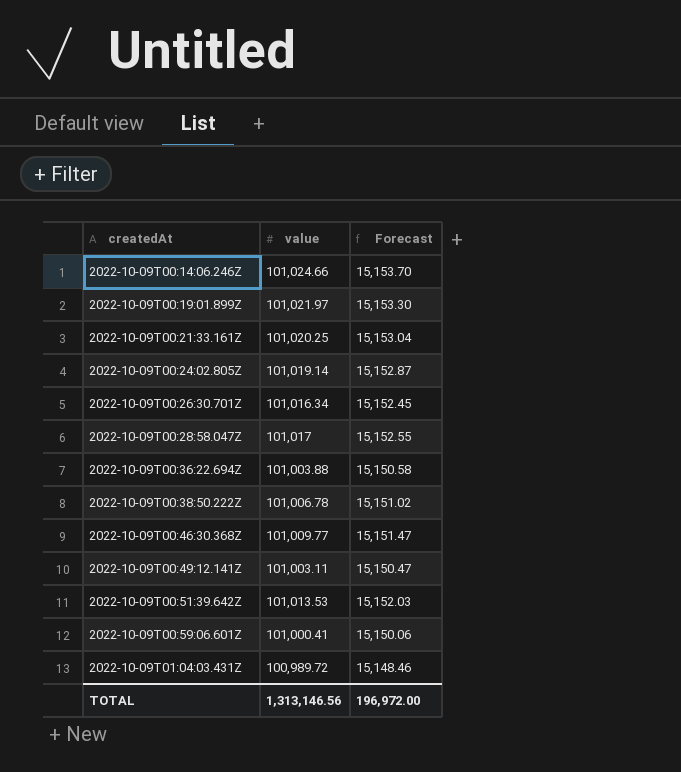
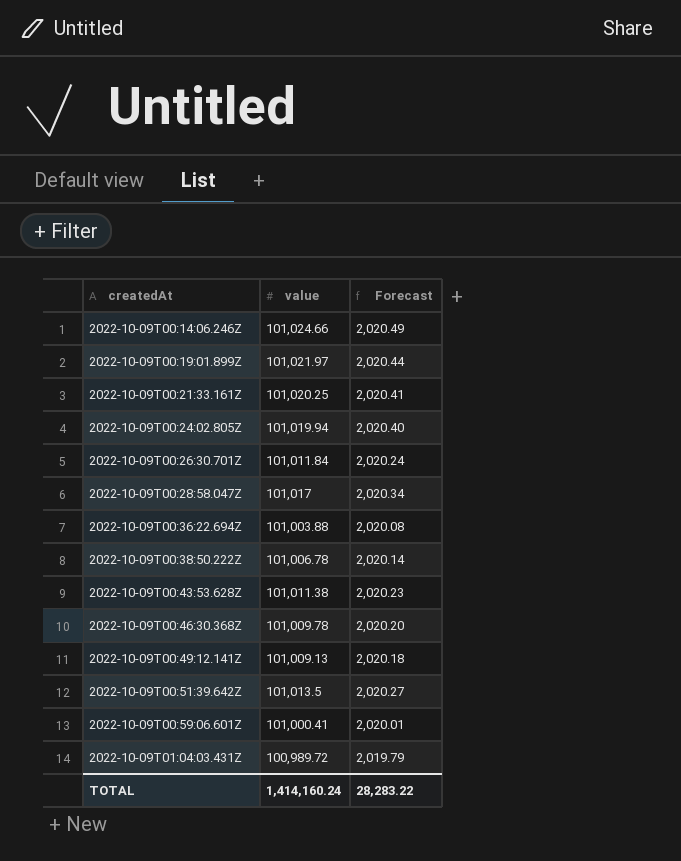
column Forecast | formula: [value] * 0.15 -> [value] * 0.02
2022-10-09T00:24:02.805Z | value: 101,019.14 -> 101,019.94
2022-10-09T00:26:30.701Z | value: 101,016.34 -> 101,011.84
row 2022-10-09T00:43:53.628Z: none -> 101,011.38 | 2,020.23
2022-10-09T00:46:30.368Z | value: 101,009.77 -> 101,009.78
2022-10-09T00:49:12.141Z | value: 101,003.11 -> 101,009.13
2022-10-09T00:51:39.642Z | value: 101,013.53 -> 101,013.5
TOTAL | value: 1,313,146.56 -> 1,414,160.24
TOTAL | Forecast: 196,972.00 -> 28,283.22

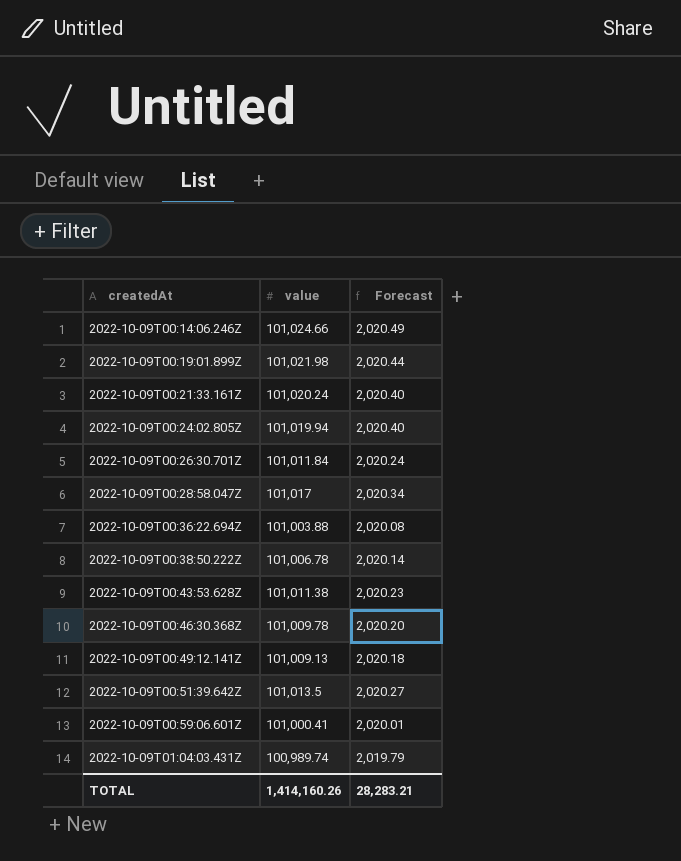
2022-10-09T00:19:01.899Z | value: 101,021.97 -> 101,021.98
2022-10-09T00:21:33.161Z | value: 101,020.25 -> 101,020.24
2022-10-09T00:21:33.161Z | Forecast: 2,020.41 -> 2,020.40
2022-10-09T01:04:03.431Z | value: 100,989.72 -> 100,989.74
TOTAL | value: 1,414,160.24 -> 1,414,160.26
TOTAL | Forecast: 28,283.22 -> 28,283.21

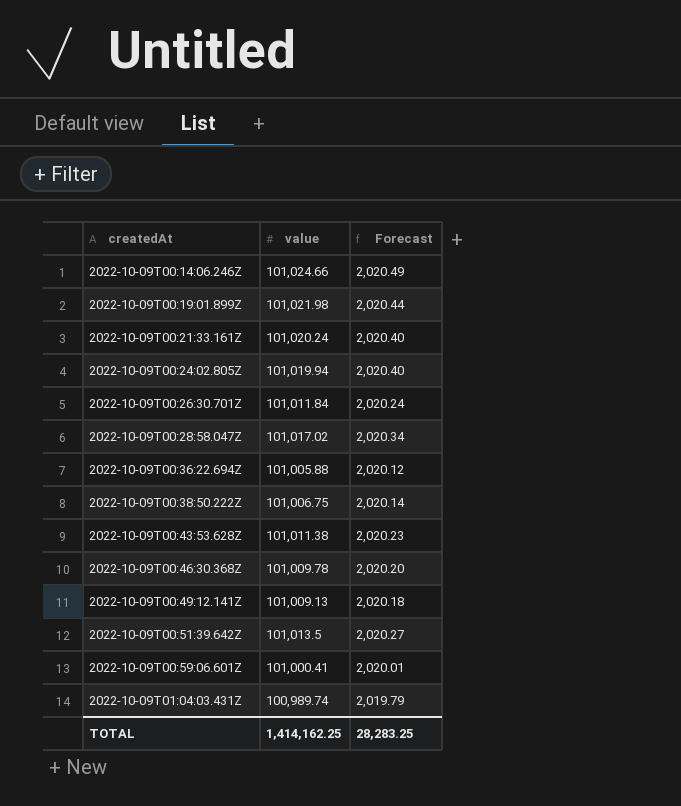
2022-10-09T00:28:58.047Z | value: 101,017 -> 101,017.02
2022-10-09T00:36:22.694Z | value: 101,003.88 -> 101,005.88
2022-10-09T00:36:22.694Z | Forecast: 2,020.08 -> 2,020.12
2022-10-09T00:38:50.222Z | value: 101,006.78 -> 101,006.75
TOTAL | value: 1,414,160.26 -> 1,414,162.25
TOTAL | Forecast: 28,283.21 -> 28,283.25

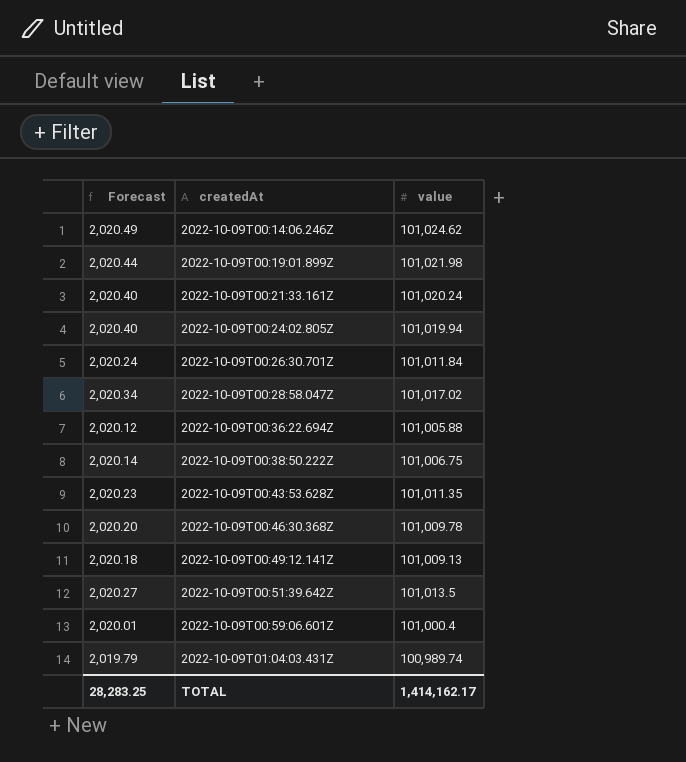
column Forecast | position: 3 -> 1
2022-10-09T00:14:06.246Z | value: 101,024.66 -> 101,024.62
2022-10-09T00:43:53.628Z | value: 101,011.38 -> 101,011.35
2022-10-09T00:59:06.601Z | value: 101,000.41 -> 101,000.4
TOTAL | value: 1,414,162.25 -> 1,414,162.17

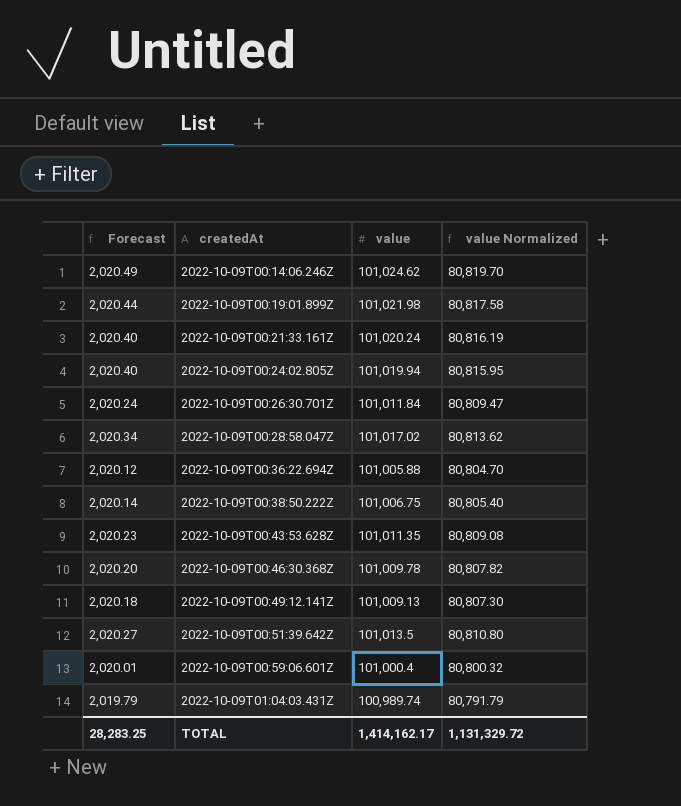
column value Normalized | formula: none -> [value] * 0.8

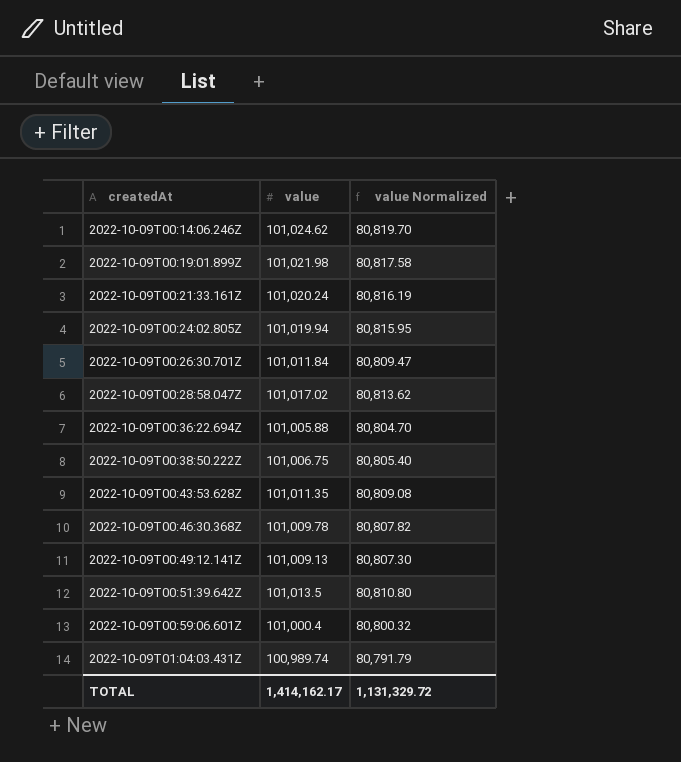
column Forecast | formula: [value] * 0.02 -> none

